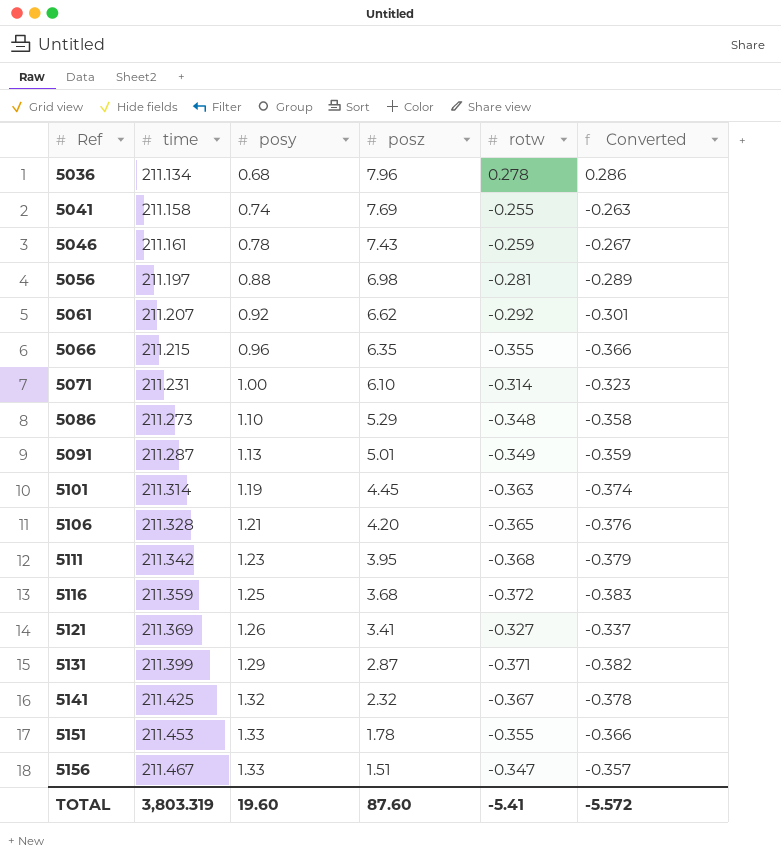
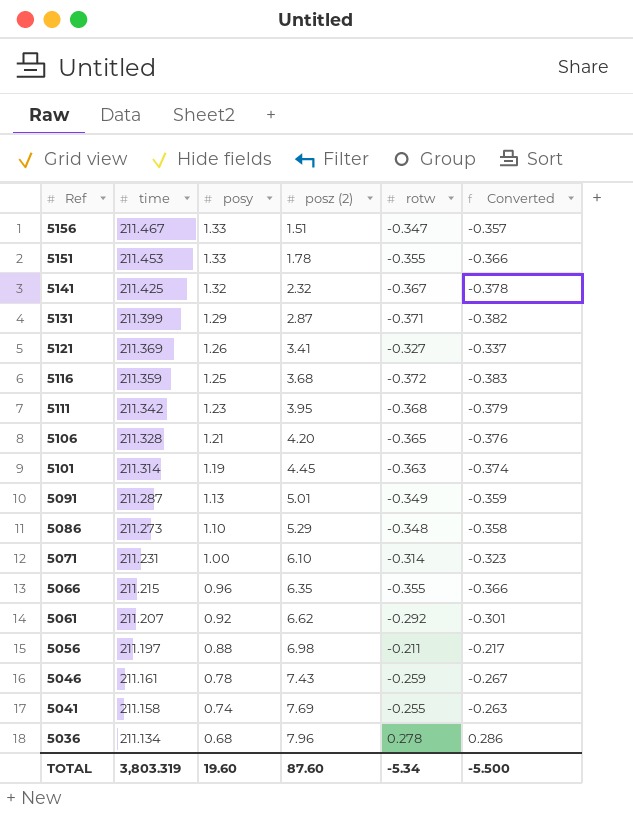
row order: Ref ascending -> Ref descending
column name: posz -> posz (2)
5056 | rotw: -0.281 -> -0.211
5056 | Converted: -0.289 -> -0.217
TOTAL | rotw: -5.41 -> -5.34
TOTAL | Converted: -5.572 -> -5.500

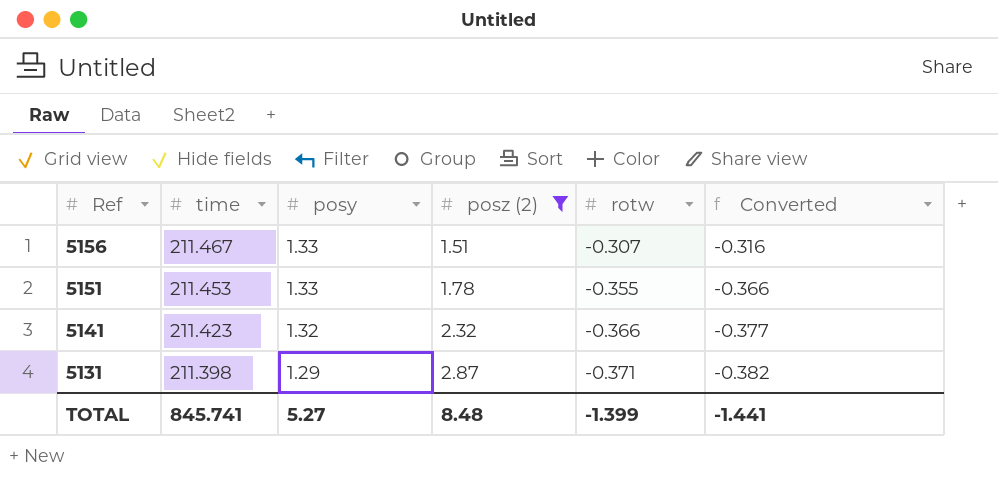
filter: none -> posz (2) <= 2.87
5156 | rotw: -0.347 -> -0.307
5156 | Converted: -0.357 -> -0.316
5141 | time: 211.425 -> 211.423
5141 | rotw: -0.367 -> -0.366
5141 | Converted: -0.378 -> -0.377
5131 | time: 211.399 -> 211.398
TOTAL | time: 3,803.319 -> 845.741
TOTAL | posy: 19.60 -> 5.27
TOTAL | posz (2): 87.60 -> 8.48
TOTAL | rotw: -5.34 -> -1.399
TOTAL | Converted: -5.500 -> -1.441

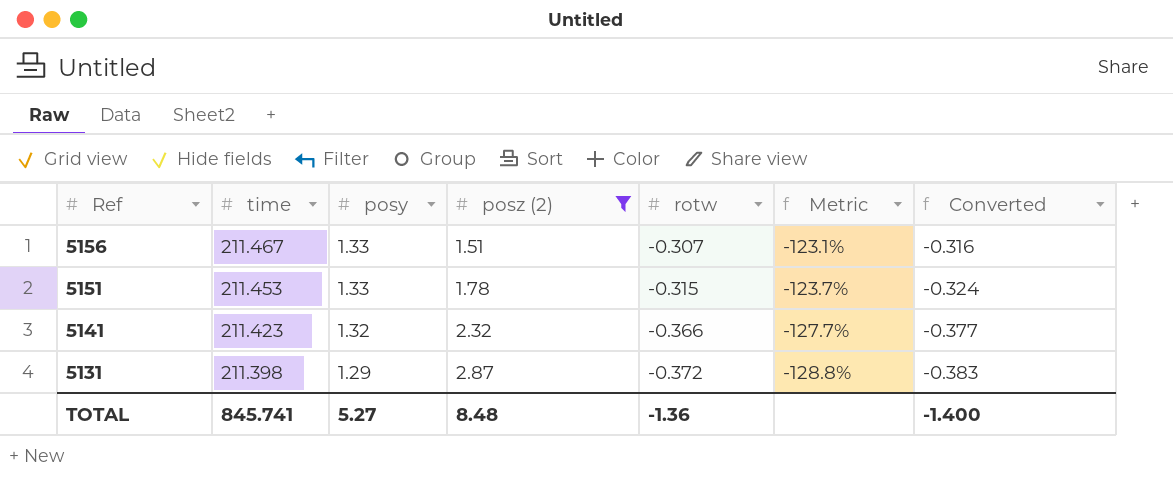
column Metric | formula: none -> ([rotw] - [posy]) / [posy]
5151 | rotw: -0.355 -> -0.315
5151 | Converted: -0.366 -> -0.324
5131 | rotw: -0.371 -> -0.372
5131 | Converted: -0.382 -> -0.383
TOTAL | rotw: -1.399 -> -1.36
TOTAL | Converted: -1.441 -> -1.400

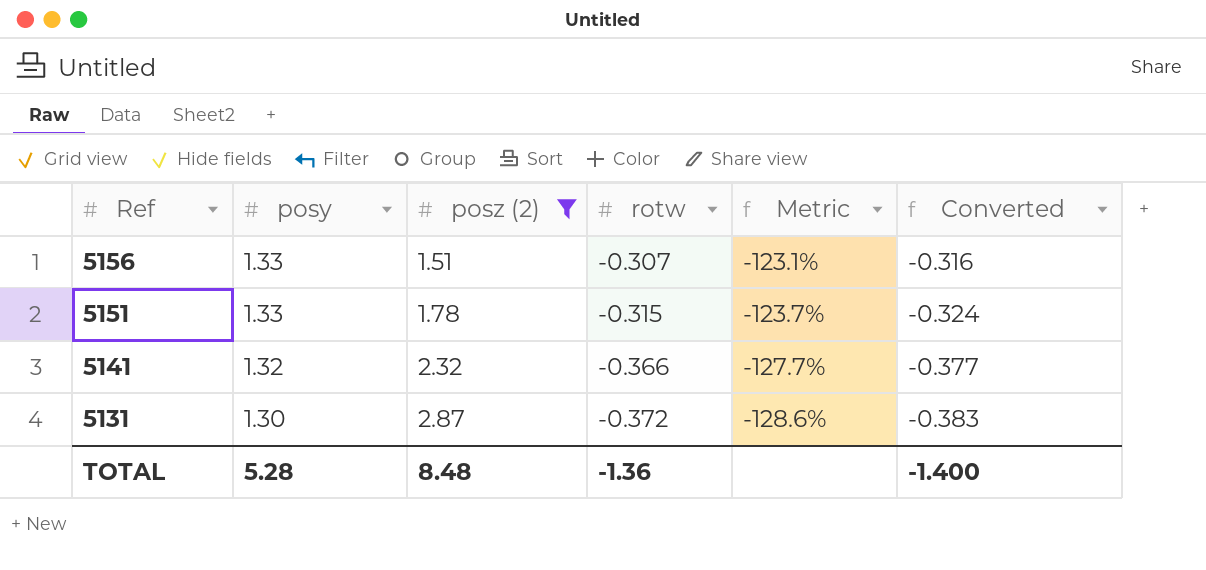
column time | position: 2 -> none
5131 | posy: 1.29 -> 1.30
5131 | Metric: -128.8% -> -128.6%
TOTAL | posy: 5.27 -> 5.28

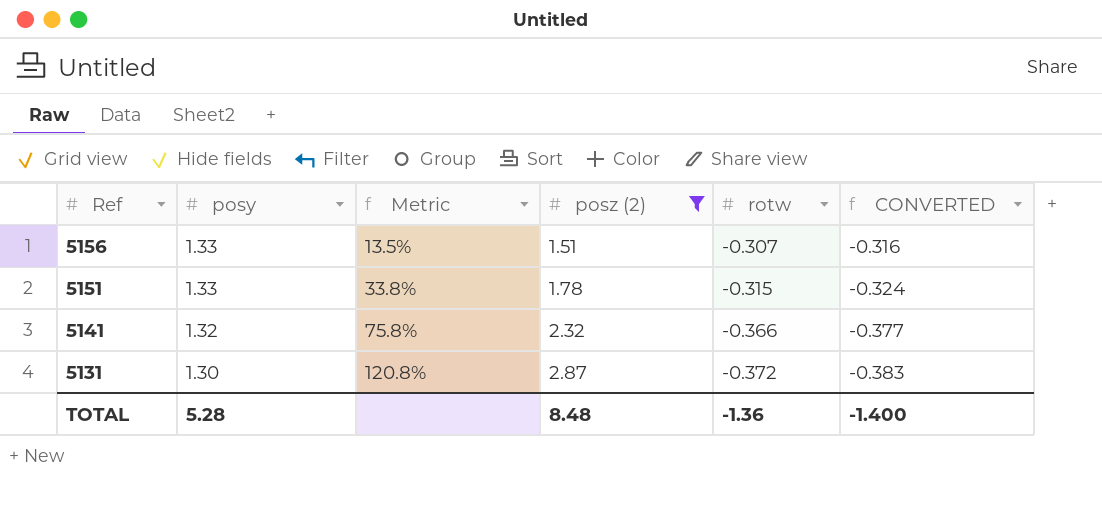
column Metric | formula: ([rotw] - [posy]) / [posy] -> ([posz (2)] - [posy]) / [posy]
column Metric | position: 5 -> 3
column name: Converted -> CONVERTED

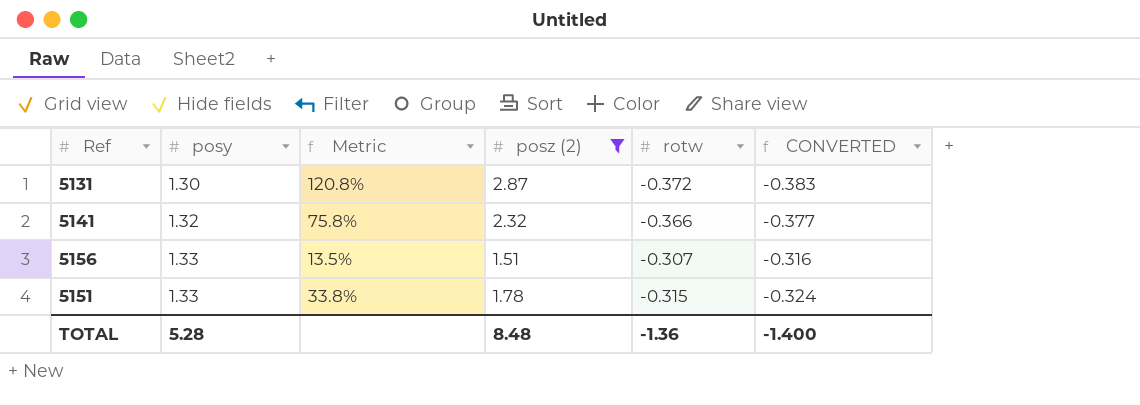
row order: Ref descending -> posy ascending

